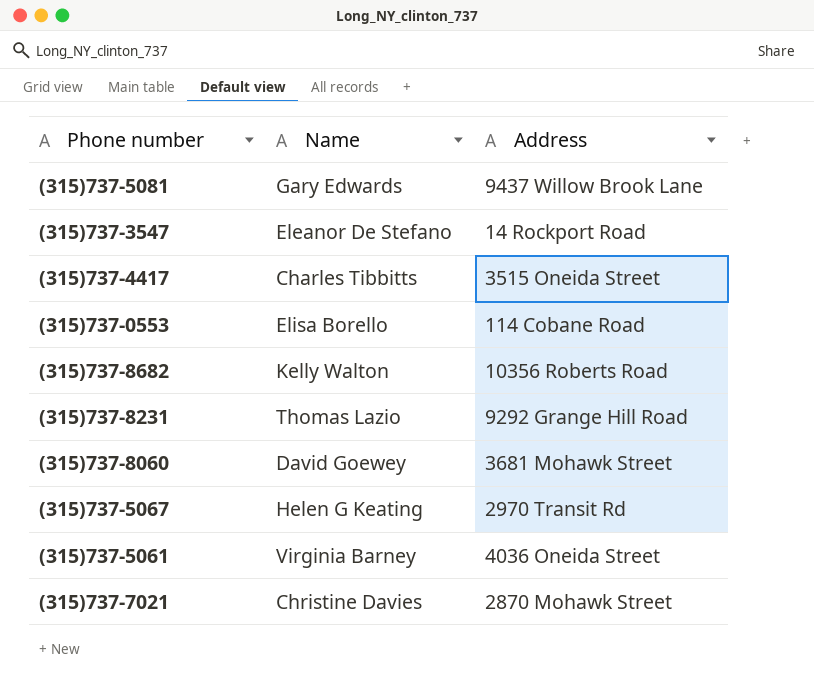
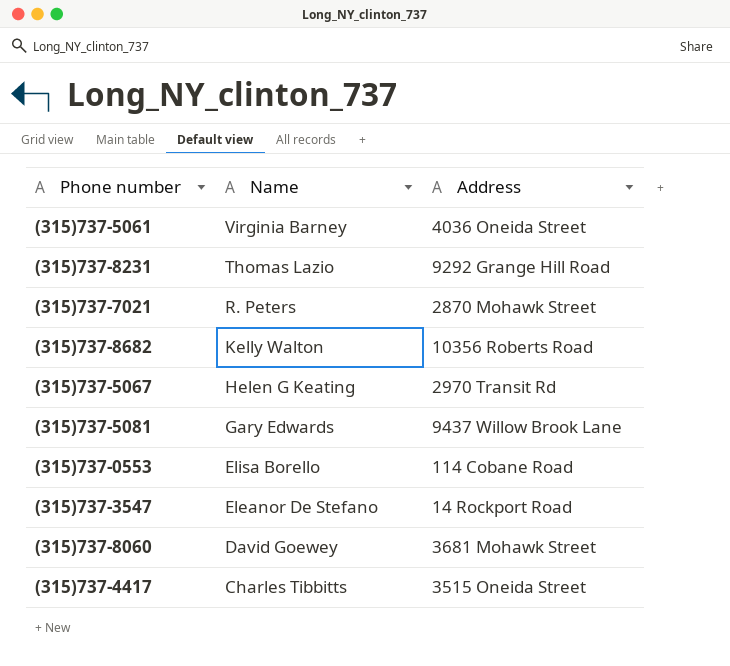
row order: none -> Name descending
(315)737-7021 | Name: Christine Davies -> R. Peters

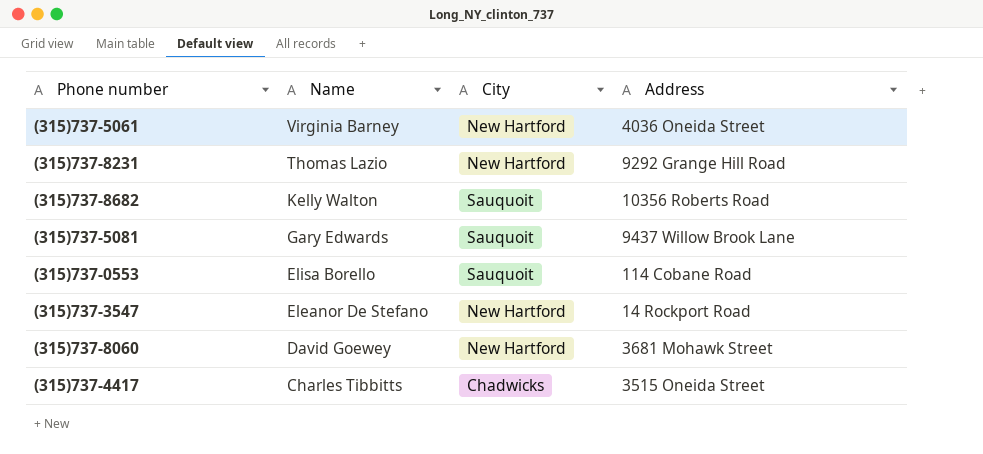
column City | position: none -> 3
row (315)737-7021: R. Peters | 2870 Mohawk Street -> none
row (315)737-5067: Helen G Keating | 2970 Transit Rd -> none

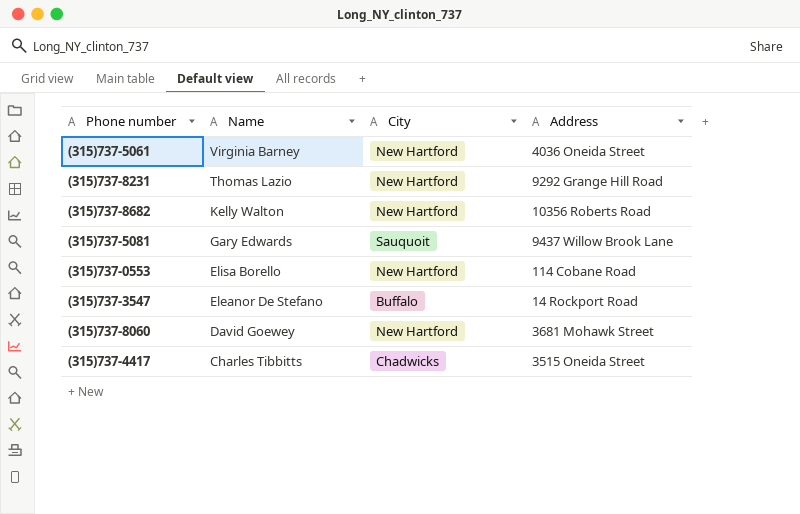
(315)737-8682 | City: Sauquoit -> New Hartford
(315)737-0553 | City: Sauquoit -> New Hartford
(315)737-3547 | City: New Hartford -> Buffalo

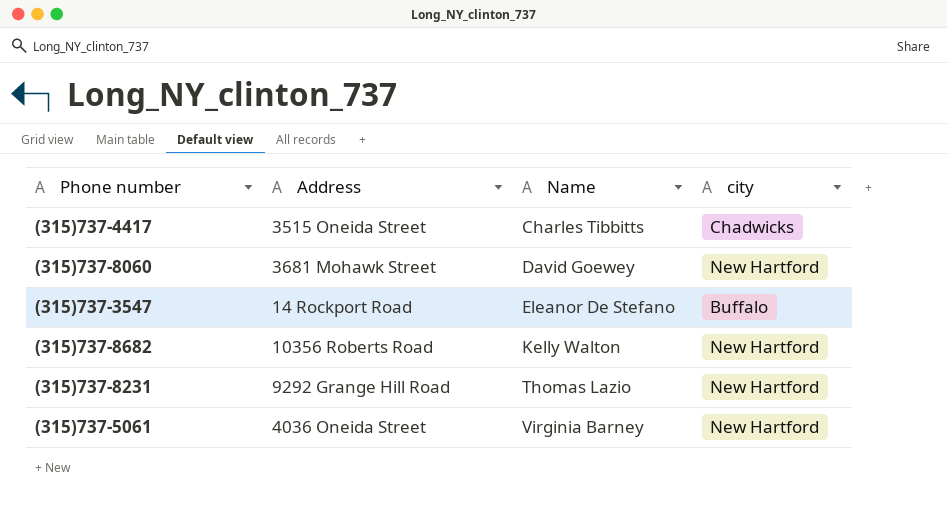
row order: Name descending -> Name ascending
column Address | position: 4 -> 2
column name: City -> city
row (315)737-5081: Gary Edwards | Sauquoit | 9437 Willow Brook Lane -> none
row (315)737-0553: Elisa Borello | New Hartford | 114 Cobane Road -> none

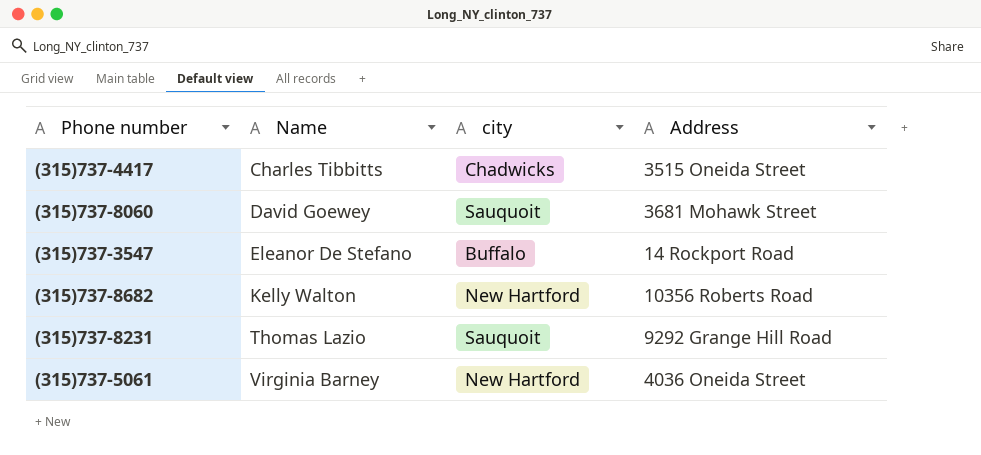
column Address | position: 2 -> 4
(315)737-8060 | city: New Hartford -> Sauquoit
(315)737-8231 | city: New Hartford -> Sauquoit

